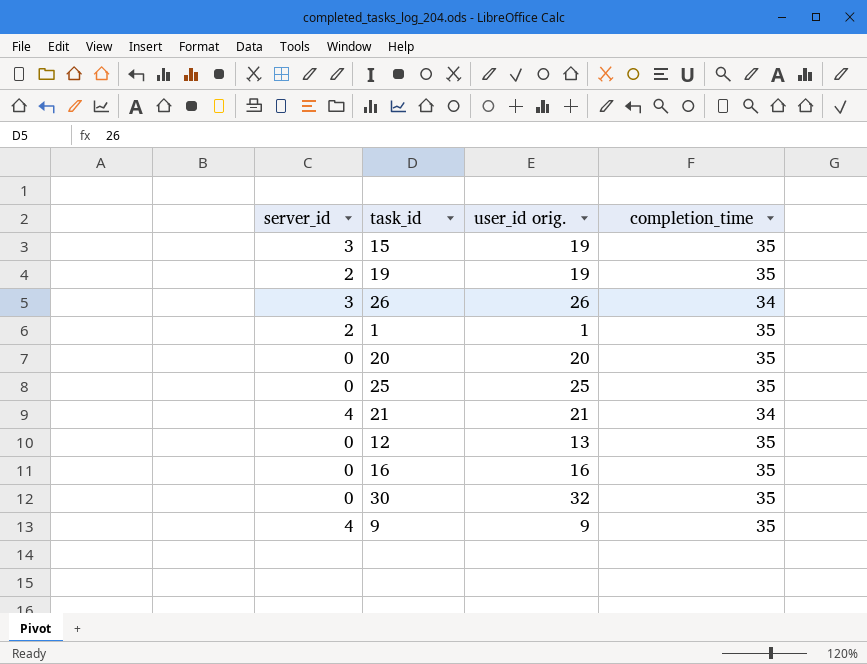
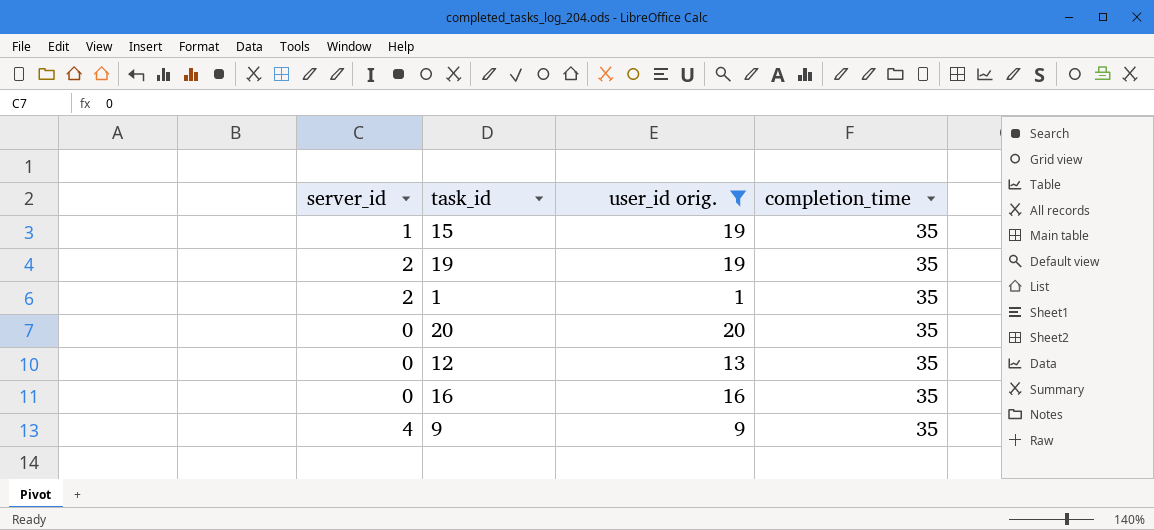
filter: none -> user_id orig. <= 20
15 | server_id: 3 -> 1

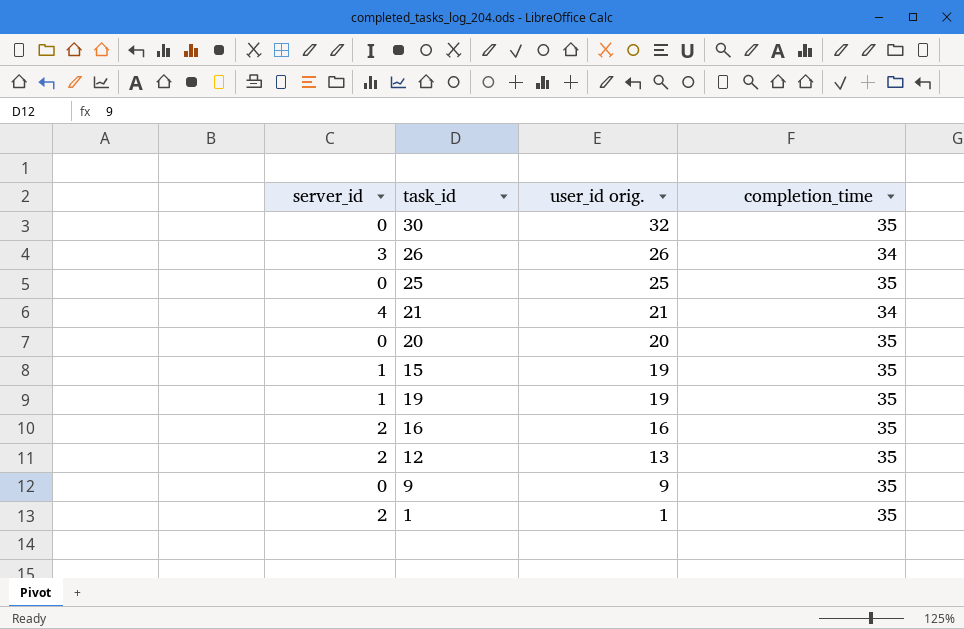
filter: user_id orig. <= 20 -> none
row order: none -> user_id orig. descending
19 | server_id: 2 -> 1
16 | server_id: 0 -> 2
12 | server_id: 0 -> 2
9 | server_id: 4 -> 0

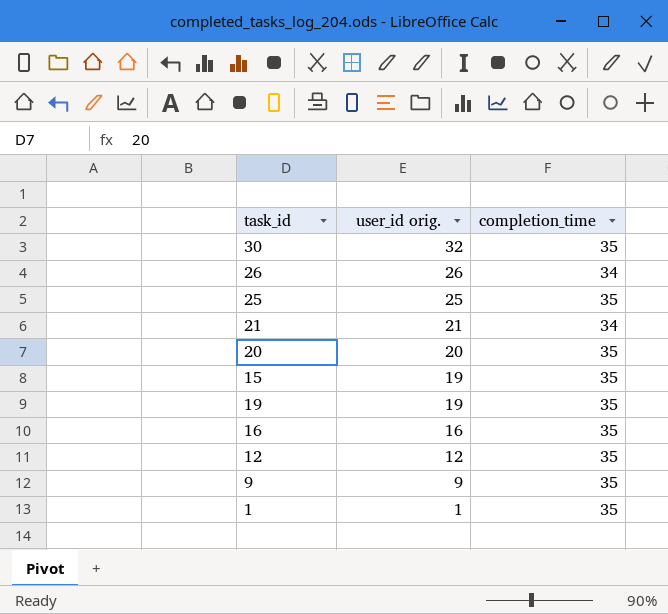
column server_id | position: 1 -> none
12 | user_id orig.: 13 -> 12

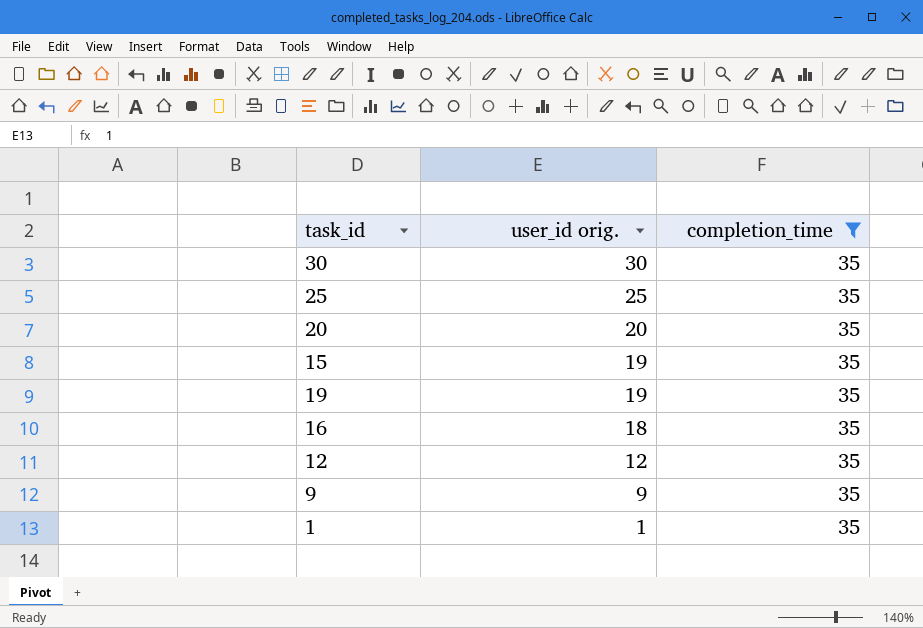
filter: none -> completion_time = 35
30 | user_id orig.: 32 -> 30
16 | user_id orig.: 16 -> 18

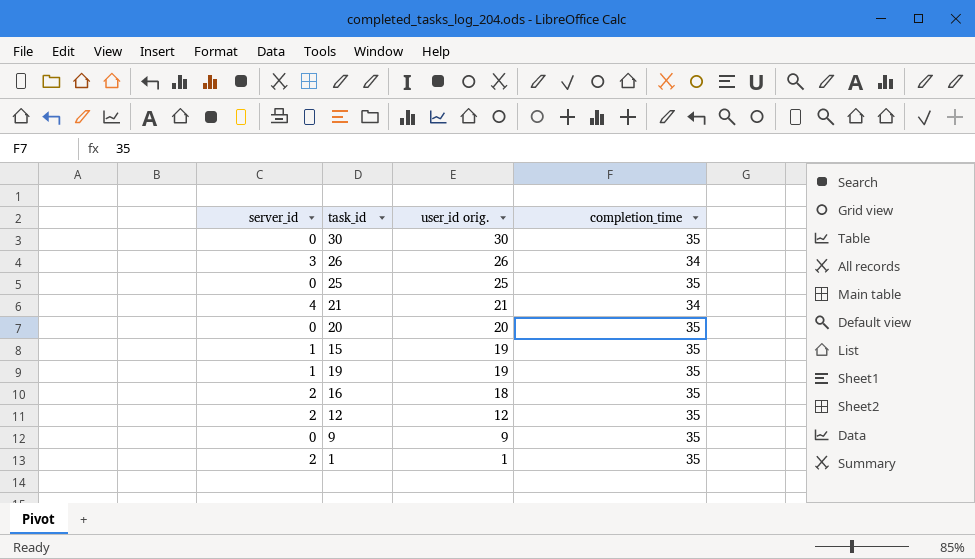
filter: completion_time = 35 -> none
column server_id | position: none -> 1

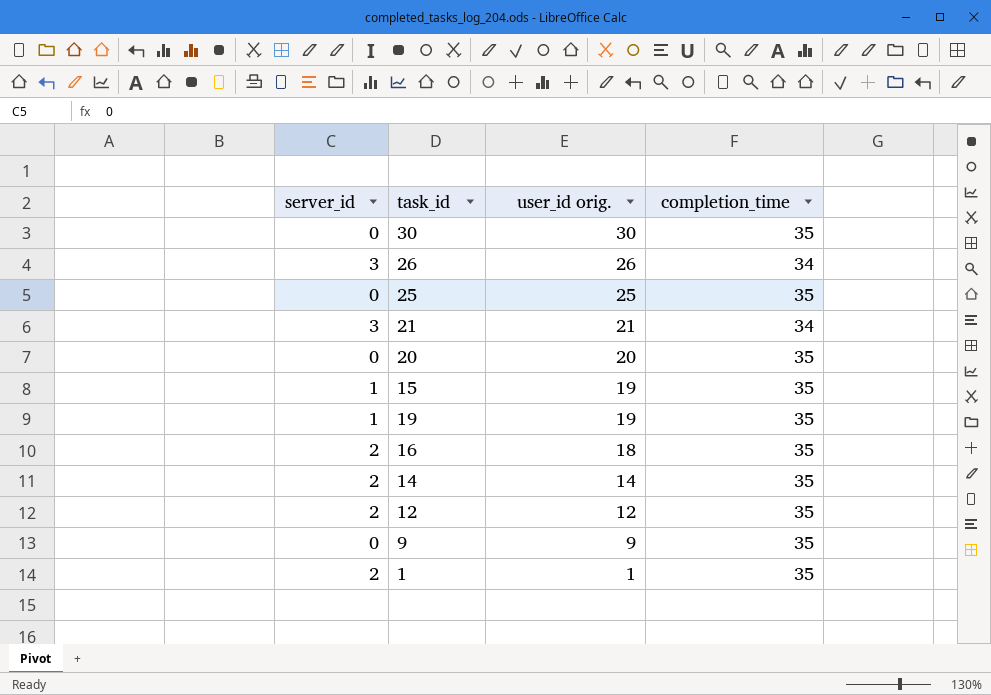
21 | server_id: 4 -> 3
row 14: none -> 2 | 14 | 35

